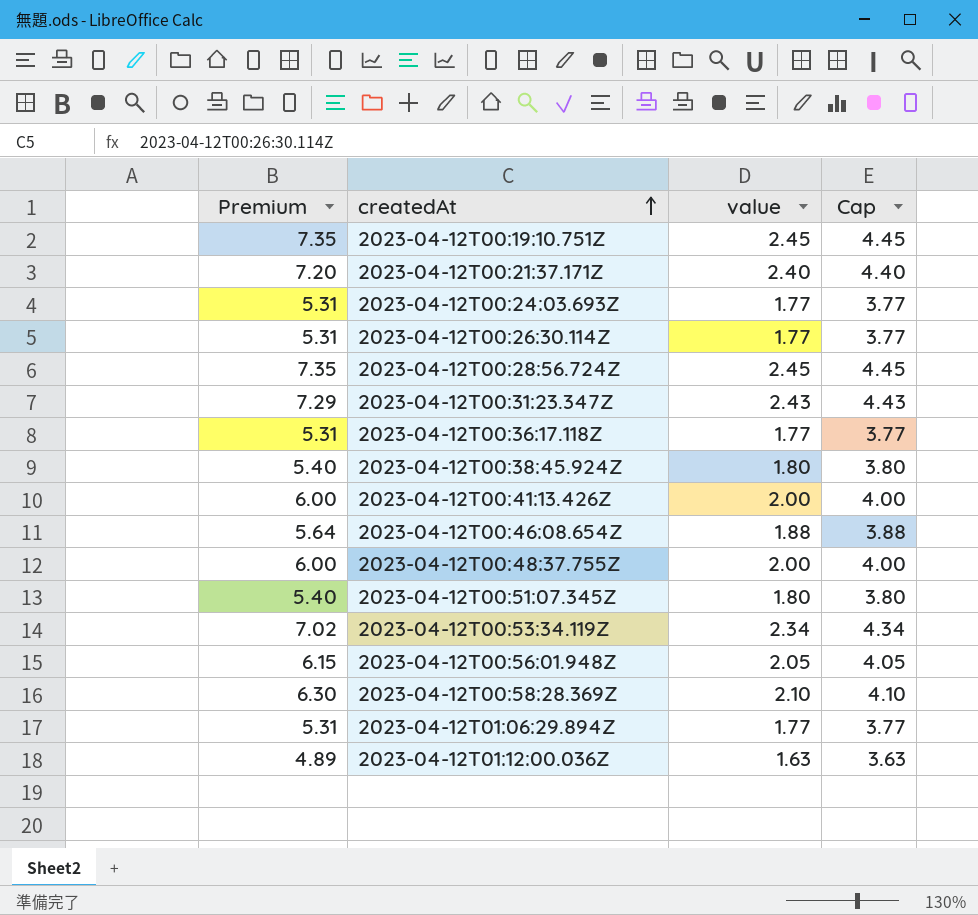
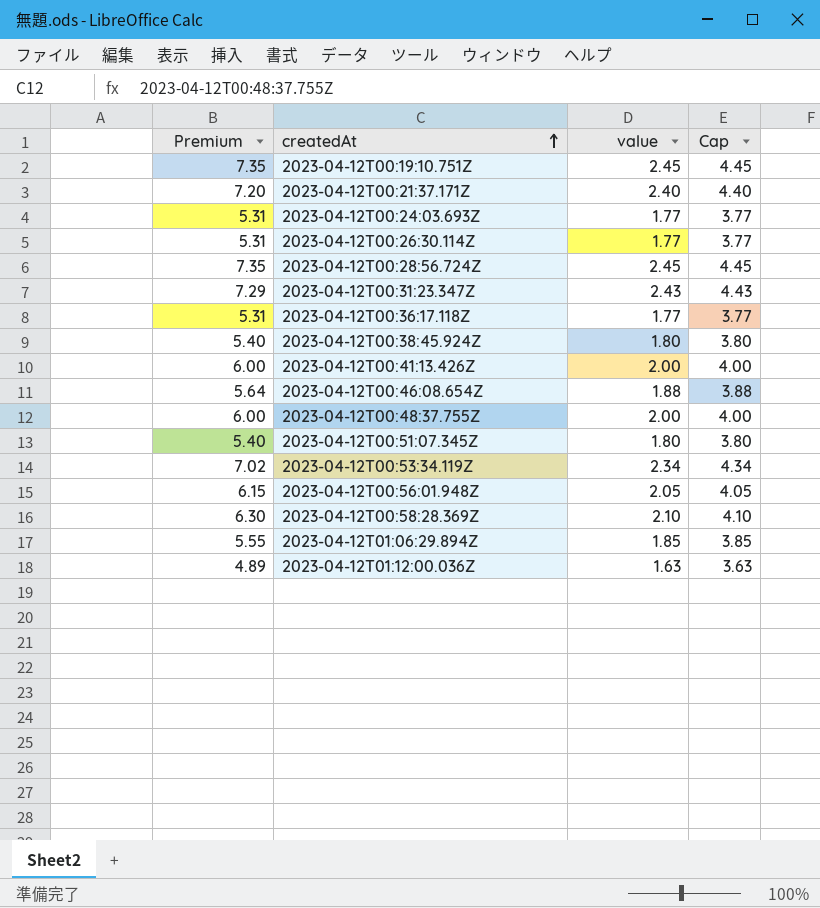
2023-04-12T01:06:29.894Z | Premium: 5.31 -> 5.55
2023-04-12T01:06:29.894Z | value: 1.77 -> 1.85
2023-04-12T01:06:29.894Z | Cap: 3.77 -> 3.85

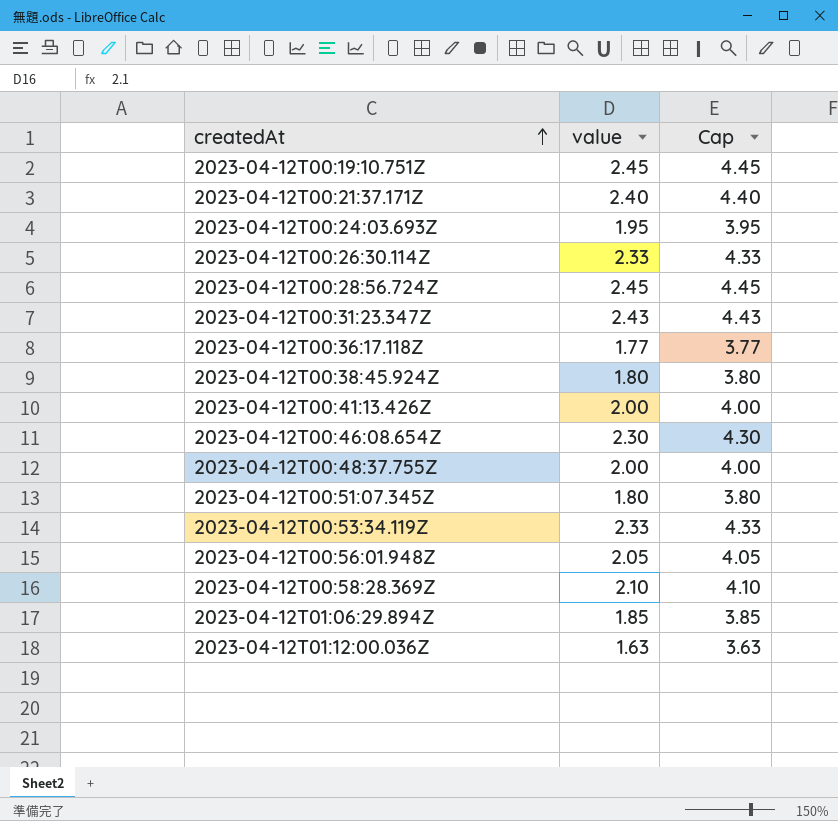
column Premium | formula: [value] * 3 -> none
2023-04-12T00:24:03.693Z | value: 1.77 -> 1.95
2023-04-12T00:24:03.693Z | Cap: 3.77 -> 3.95
2023-04-12T00:26:30.114Z | value: 1.77 -> 2.33
2023-04-12T00:26:30.114Z | Cap: 3.77 -> 4.33
2023-04-12T00:46:08.654Z | value: 1.88 -> 2.30
2023-04-12T00:46:08.654Z | Cap: 3.88 -> 4.30
2023-04-12T00:53:34.119Z | value: 2.34 -> 2.33
2023-04-12T00:53:34.119Z | Cap: 4.34 -> 4.33

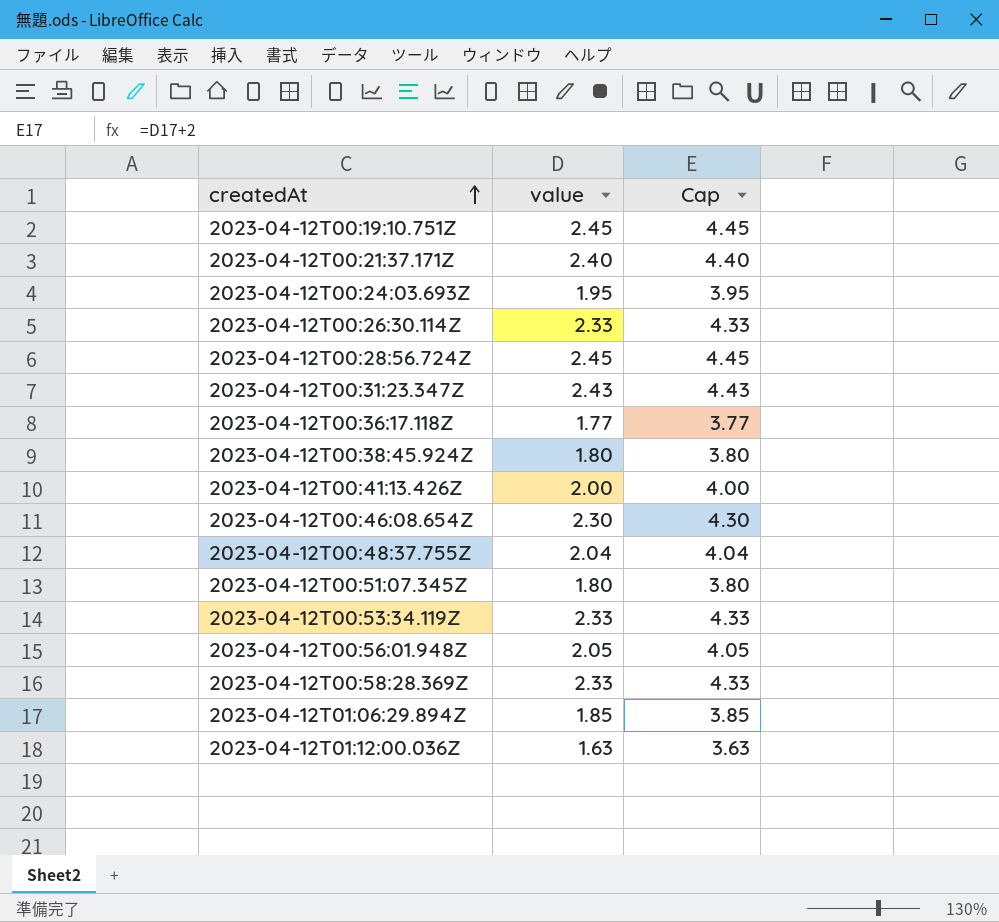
2023-04-12T00:48:37.755Z | value: 2.00 -> 2.04
2023-04-12T00:48:37.755Z | Cap: 4.00 -> 4.04
2023-04-12T00:58:28.369Z | value: 2.10 -> 2.33
2023-04-12T00:58:28.369Z | Cap: 4.10 -> 4.33

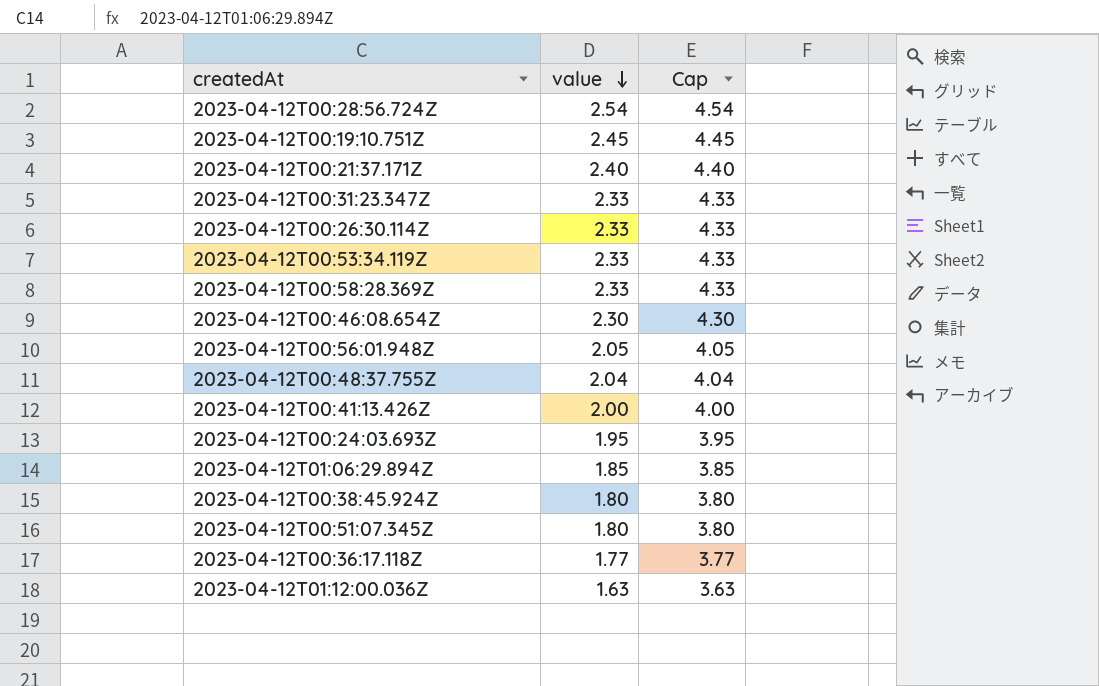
row order: createdAt ascending -> value descending
2023-04-12T00:28:56.724Z | value: 2.45 -> 2.54
2023-04-12T00:28:56.724Z | Cap: 4.45 -> 4.54
2023-04-12T00:31:23.347Z | value: 2.43 -> 2.33
2023-04-12T00:31:23.347Z | Cap: 4.43 -> 4.33

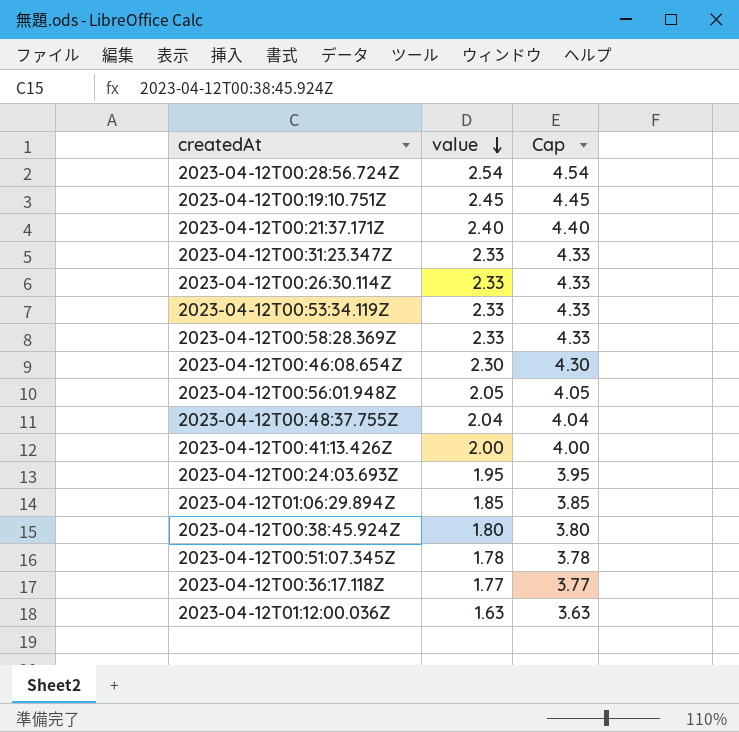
2023-04-12T00:51:07.345Z | value: 1.80 -> 1.78
2023-04-12T00:51:07.345Z | Cap: 3.80 -> 3.78

